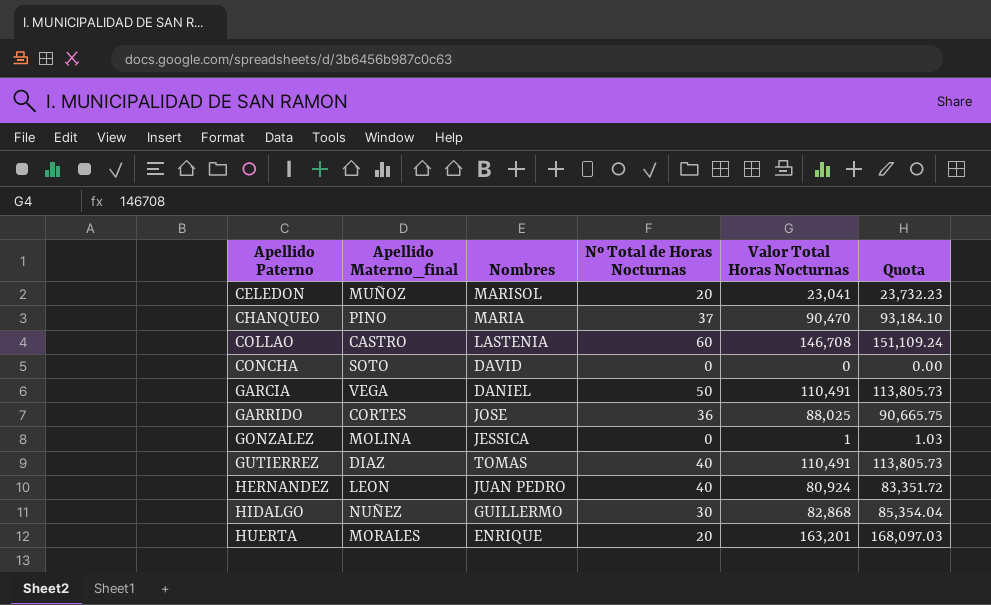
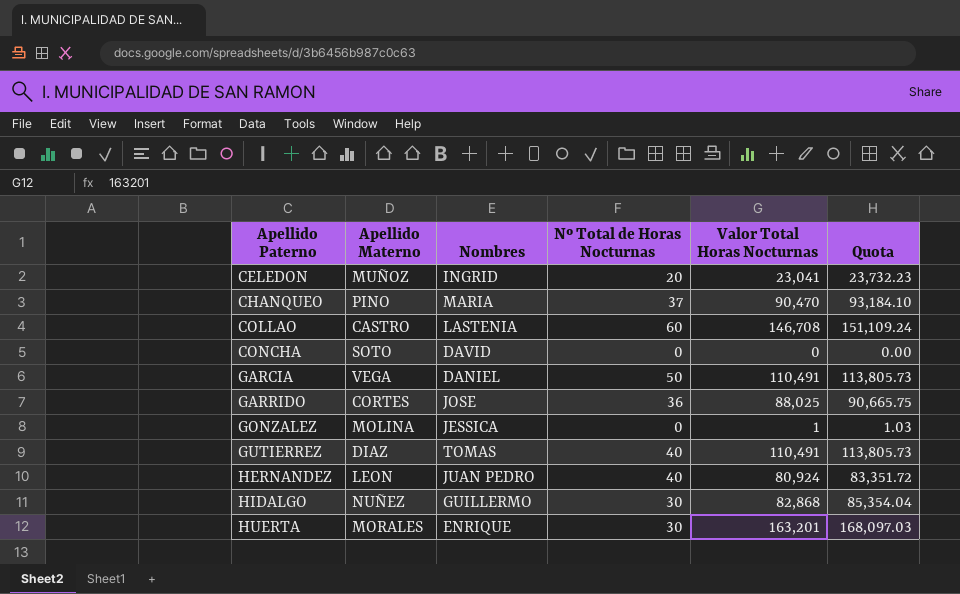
column name: Apellido Materno_final -> Apellido Materno
CELEDON | Nombres: MARISOL -> INGRID
HUERTA | Nº Total de Horas Nocturnas: 20 -> 30

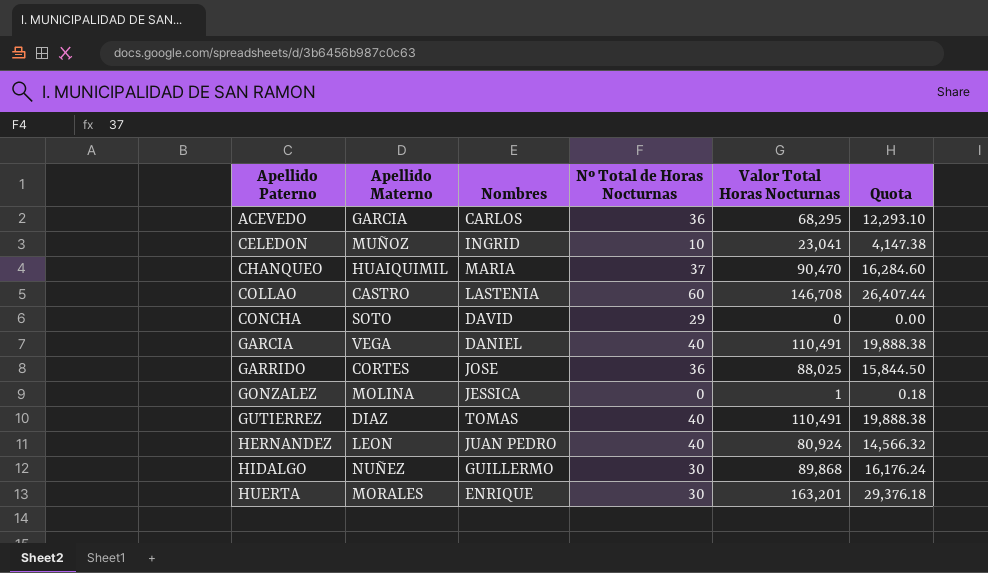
column Quota | formula: [Valor Total Horas Nocturnas] * 1.03 -> [Valor Total Horas Nocturnas] * 0.18
row ACEVEDO: none -> GARCIA | CARLOS | 36 | 68,295 | 12,293.10
CELEDON | Nº Total de Horas Nocturnas: 20 -> 10
CHANQUEO | Apellido Materno: PINO -> HUAIQUIMIL
CONCHA | Nº Total de Horas Nocturnas: 0 -> 29
GARCIA | Nº Total de Horas Nocturnas: 50 -> 40
HIDALGO | Valor Total Horas Nocturnas: 82,868 -> 89,868

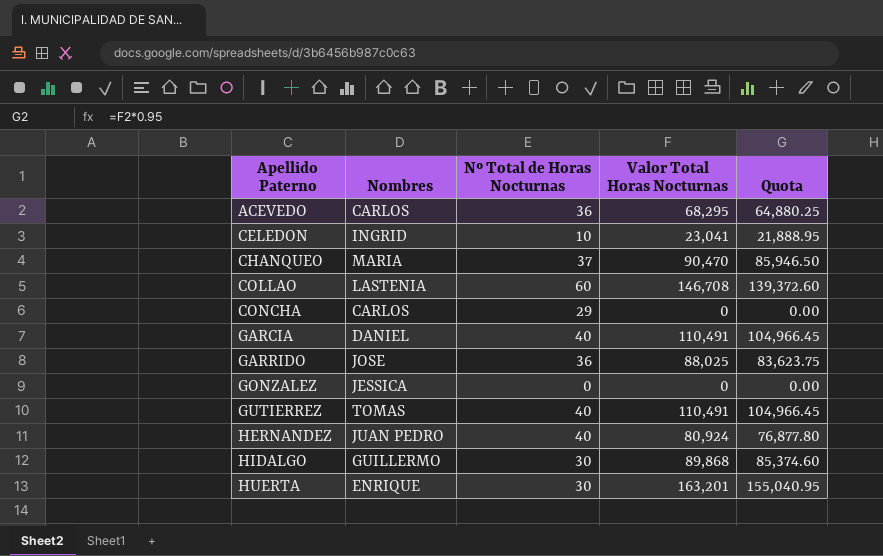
column Apellido Materno | position: 2 -> none
column Quota | formula: [Valor Total Horas Nocturnas] * 0.18 -> [Valor Total Horas Nocturnas] * 0.95
CONCHA | Nombres: DAVID -> CARLOS
GONZALEZ | Valor Total Horas Nocturnas: 1 -> 0

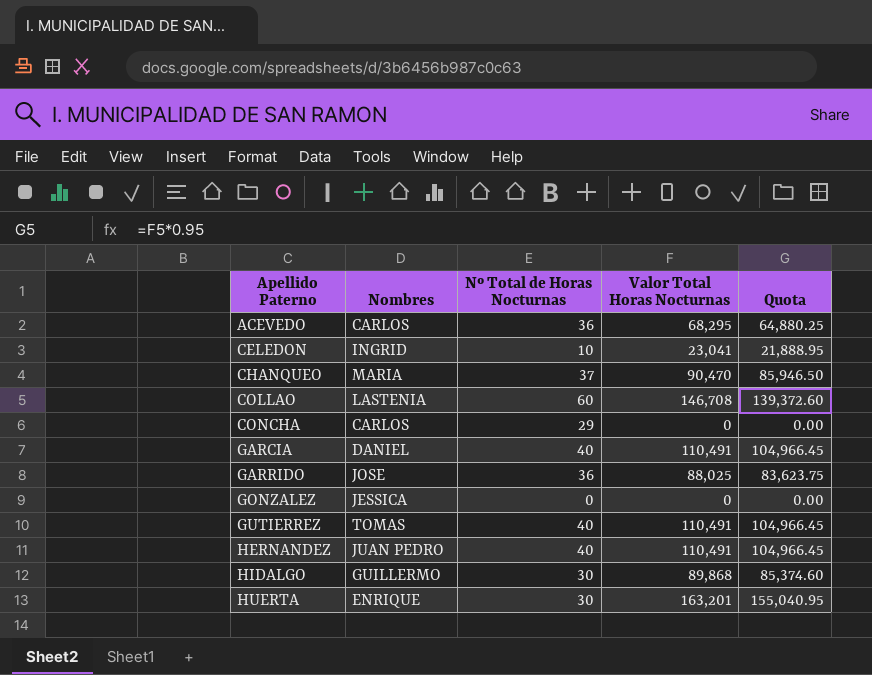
HERNANDEZ | Valor Total Horas Nocturnas: 80,924 -> 110,491
HERNANDEZ | Quota: 76,877.80 -> 104,966.45

